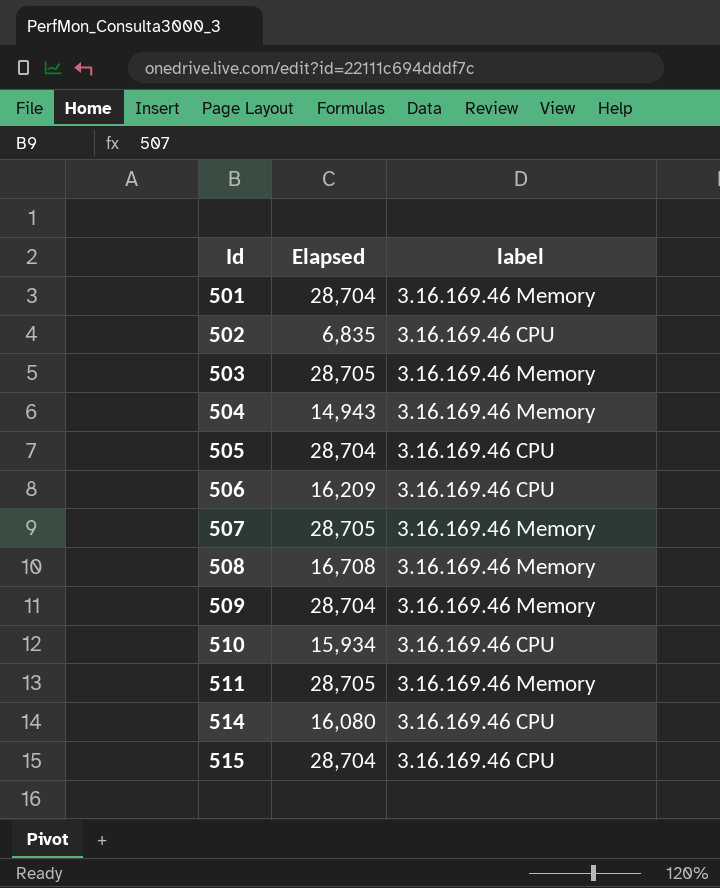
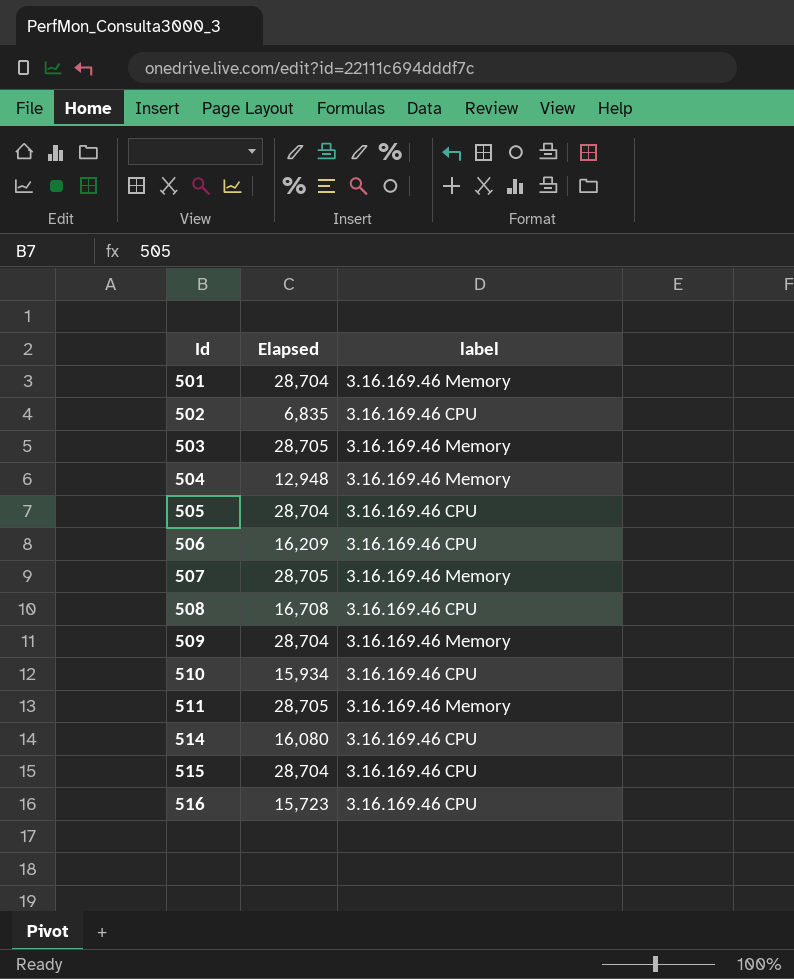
504 | Elapsed: 14,943 -> 12,948
508 | label: 3.16.169.46 Memory -> 3.16.169.46 CPU
row 516: none -> 15,723 | 3.16.169.46 CPU

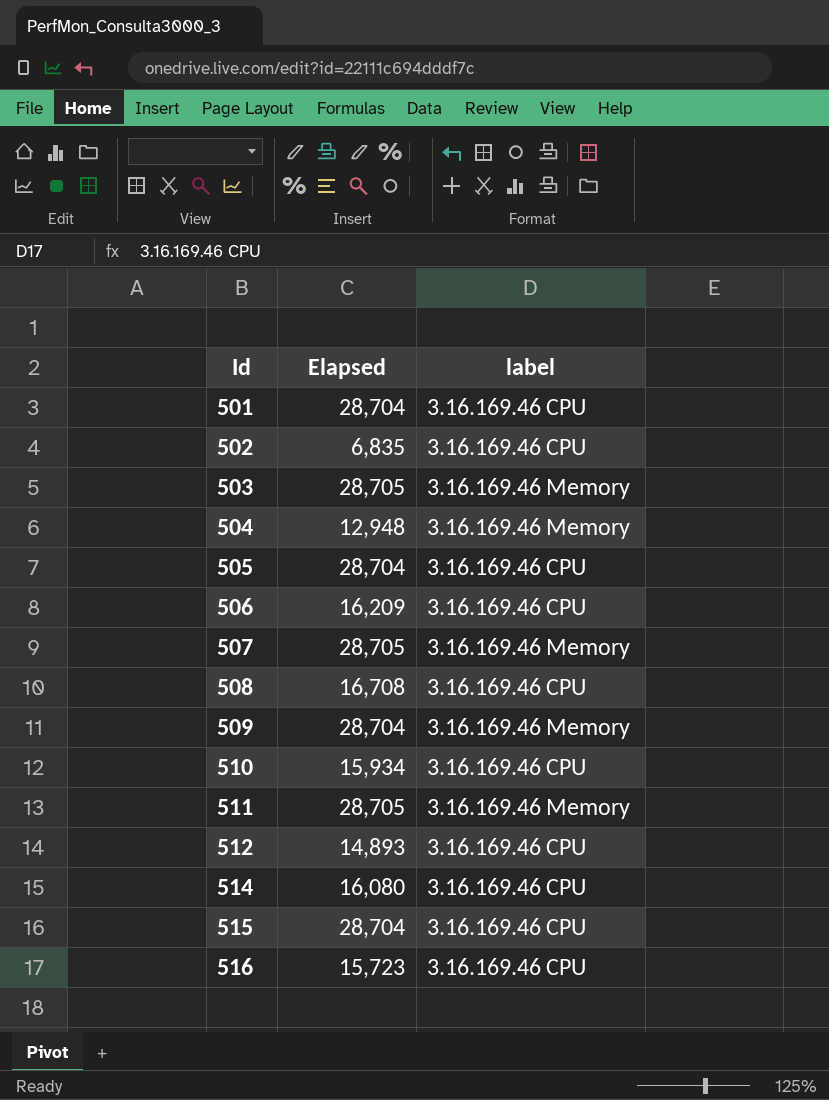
501 | label: 3.16.169.46 Memory -> 3.16.169.46 CPU
row 512: none -> 14,893 | 3.16.169.46 CPU

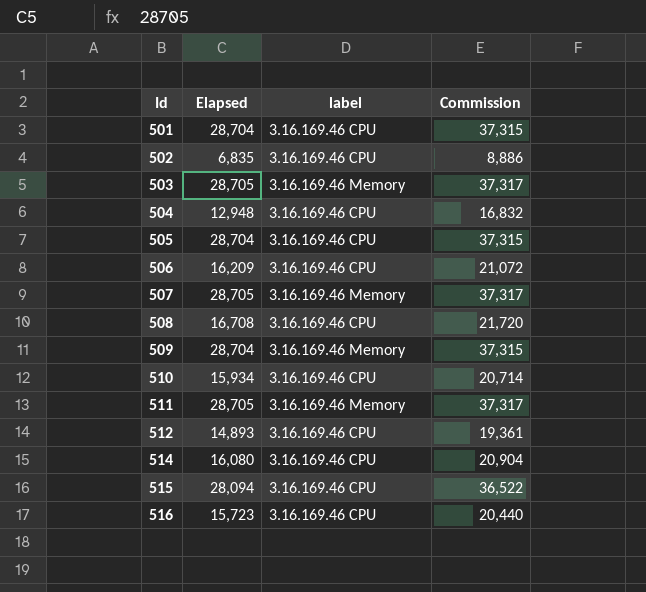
column Commission | formula: none -> [Elapsed] * 1.3
504 | label: 3.16.169.46 Memory -> 3.16.169.46 CPU
515 | Elapsed: 28,704 -> 28,094

